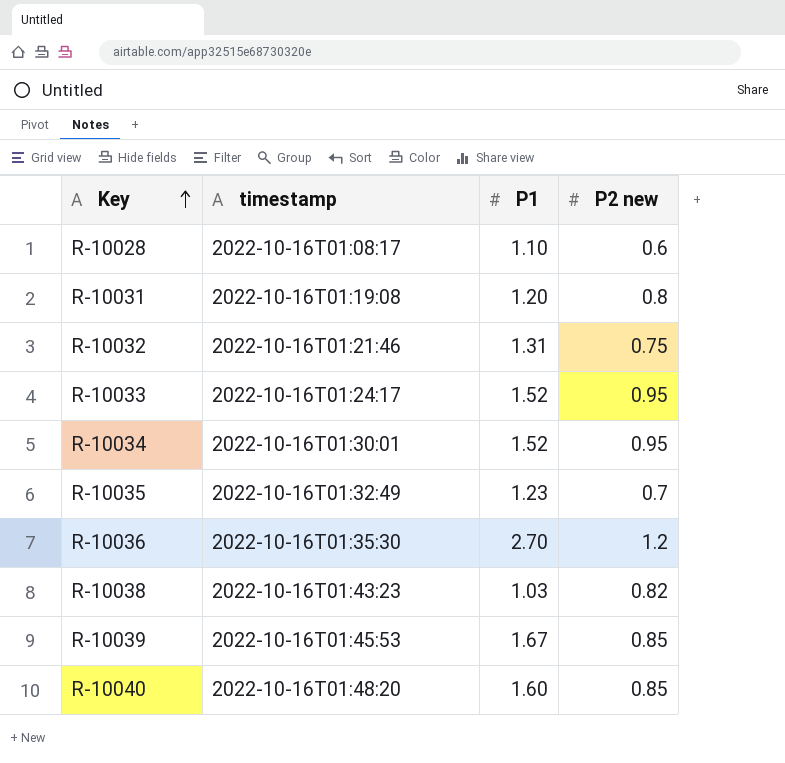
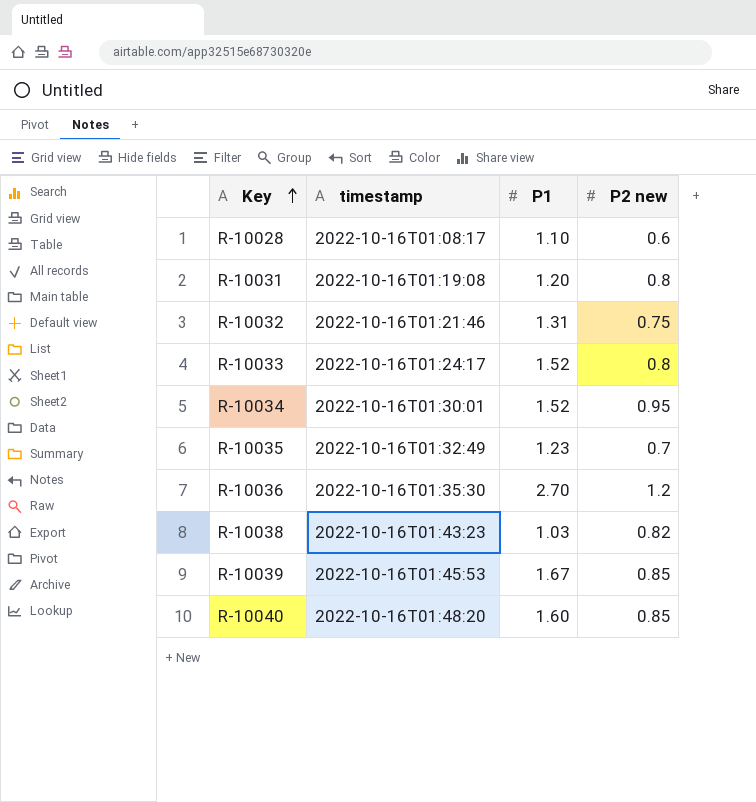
R-10033 | P2 new: 0.95 -> 0.8

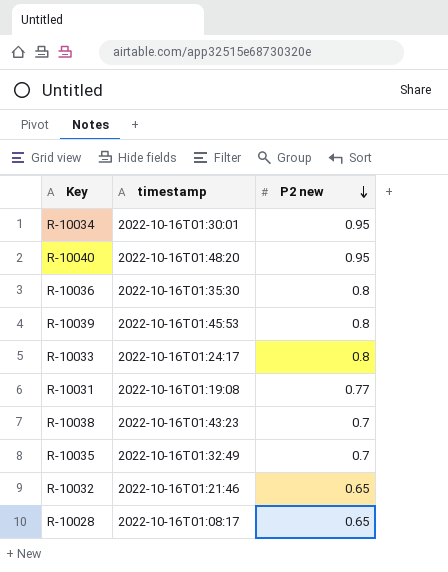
row order: Key ascending -> P2 new descending
column P1 | position: 3 -> none
R-10040 | P2 new: 0.85 -> 0.95
R-10036 | P2 new: 1.2 -> 0.8
R-10039 | P2 new: 0.85 -> 0.8
R-10031 | P2 new: 0.8 -> 0.77
R-10038 | P2 new: 0.82 -> 0.7
R-10032 | P2 new: 0.75 -> 0.65
R-10028 | P2 new: 0.6 -> 0.65

